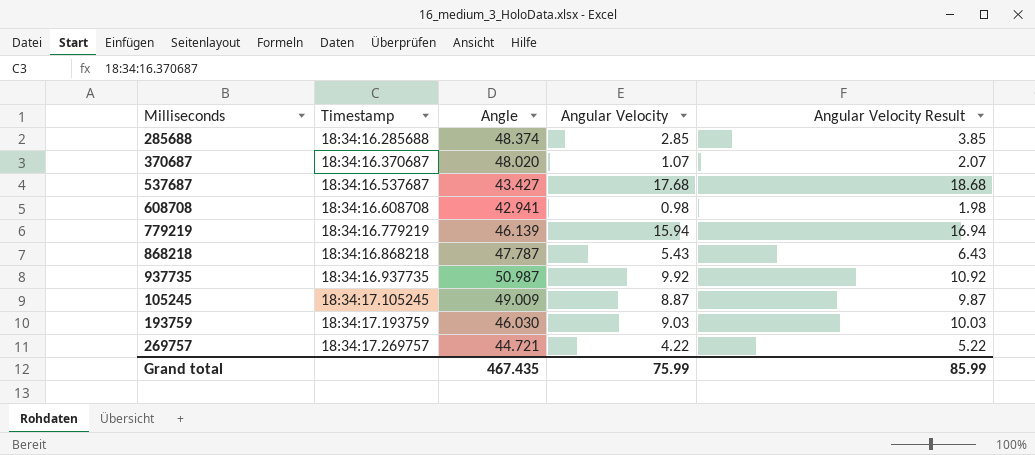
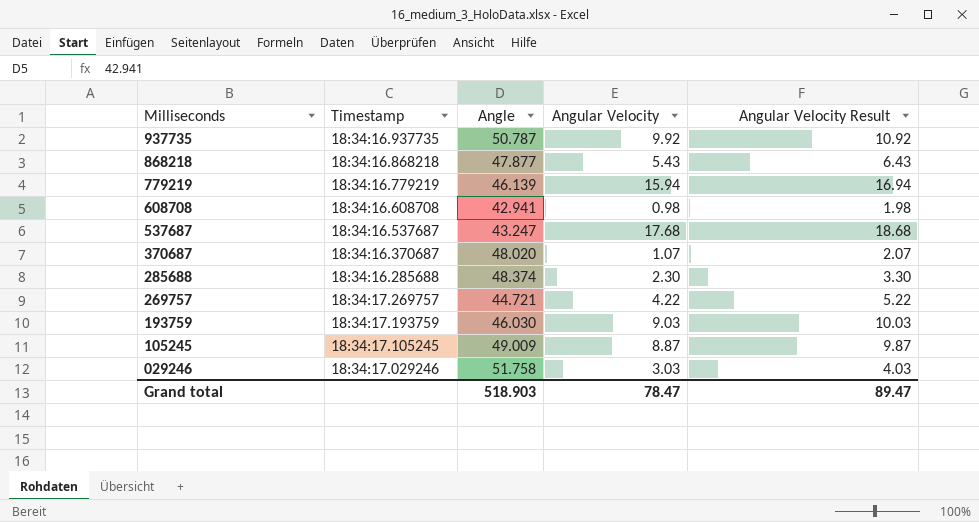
row order: Timestamp ascending -> Milliseconds descending
937735 | Angle: 50.987 -> 50.787
868218 | Angle: 47.787 -> 47.877
537687 | Angle: 43.427 -> 43.247
285688 | Angular Velocity: 2.85 -> 2.30
285688 | Angular Velocity Result: 3.85 -> 3.30
row 029246: none -> 18:34:17.029246 | 51.758 | 3.03 | 4.03
Grand total | Angle: 467.435 -> 518.903
Grand total | Angular Velocity: 75.99 -> 78.47
Grand total | Angular Velocity Result: 85.99 -> 89.47

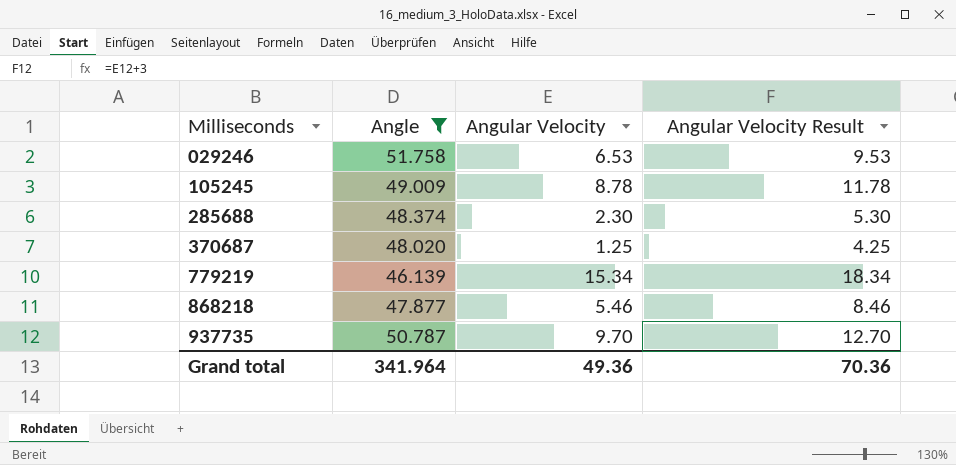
filter: none -> Angle >= 46.139
row order: Milliseconds descending -> Milliseconds ascending
column Timestamp | position: 2 -> none
column Angular Velocity Result | formula: [Angular Velocity] + 1 -> [Angular Velocity] + 3
029246 | Angular Velocity: 3.03 -> 6.53
105245 | Angular Velocity: 8.87 -> 8.78
370687 | Angular Velocity: 1.07 -> 1.25
779219 | Angular Velocity: 15.94 -> 15.34
868218 | Angular Velocity: 5.43 -> 5.46
937735 | Angular Velocity: 9.92 -> 9.70
Grand total | Angle: 518.903 -> 341.964
Grand total | Angular Velocity: 78.47 -> 49.36
Grand total | Angular Velocity Result: 89.47 -> 70.36

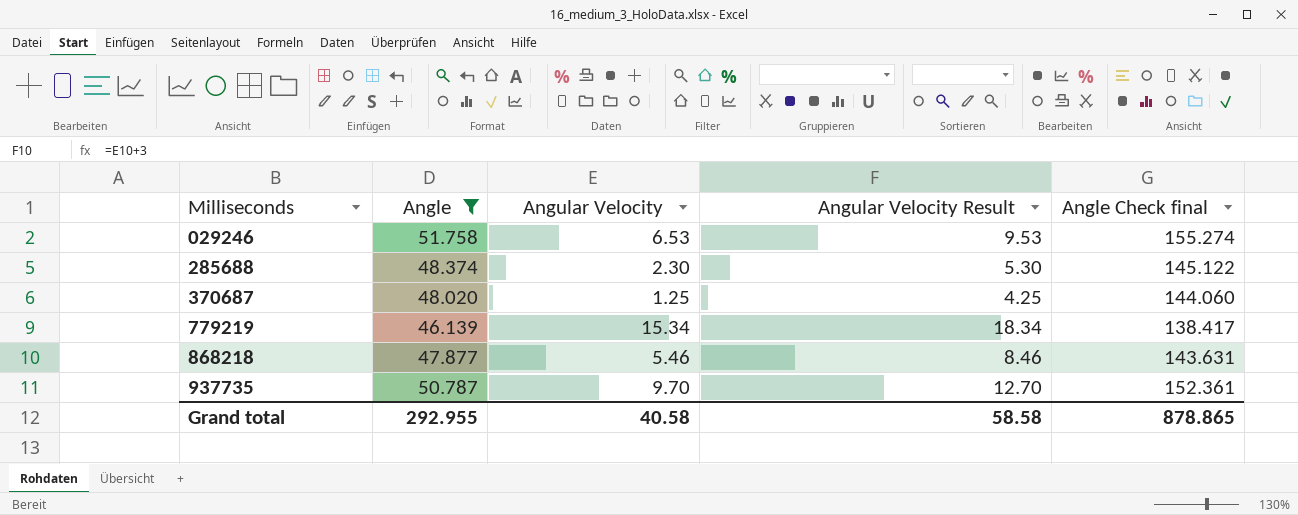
column Angle Check final | formula: none -> [Angle] * 3
row 105245: 49.009 | 8.78 | 11.78 -> none
Grand total | Angle: 341.964 -> 292.955
Grand total | Angular Velocity: 49.36 -> 40.58
Grand total | Angular Velocity Result: 70.36 -> 58.58

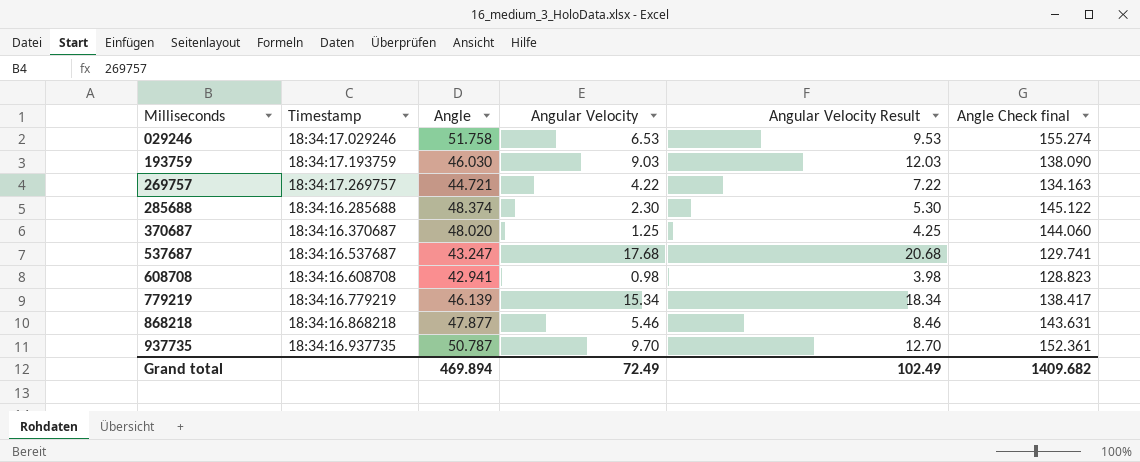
filter: Angle >= 46.139 -> none
column Timestamp | position: none -> 2
Grand total | Angle: 292.955 -> 469.894
Grand total | Angular Velocity: 40.58 -> 72.49
Grand total | Angular Velocity Result: 58.58 -> 102.49
Grand total | Angle Check final: 878.865 -> 1409.682

